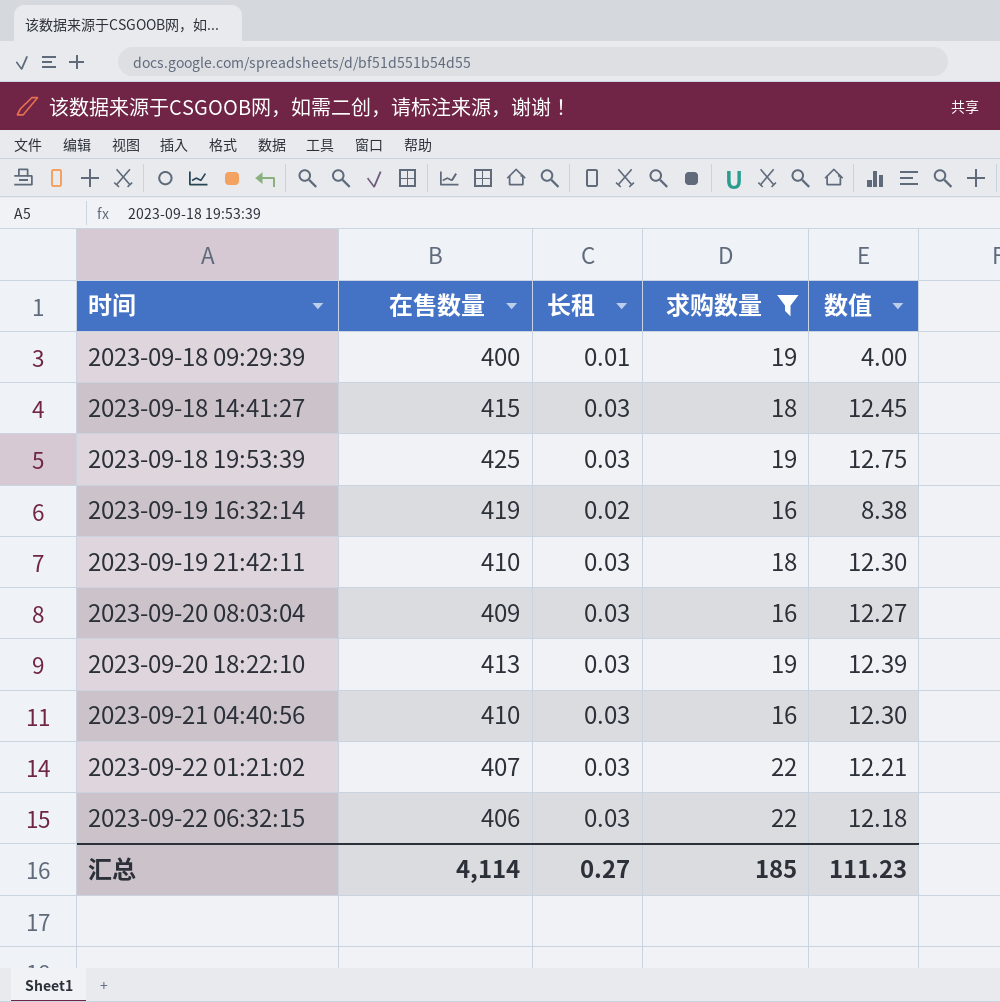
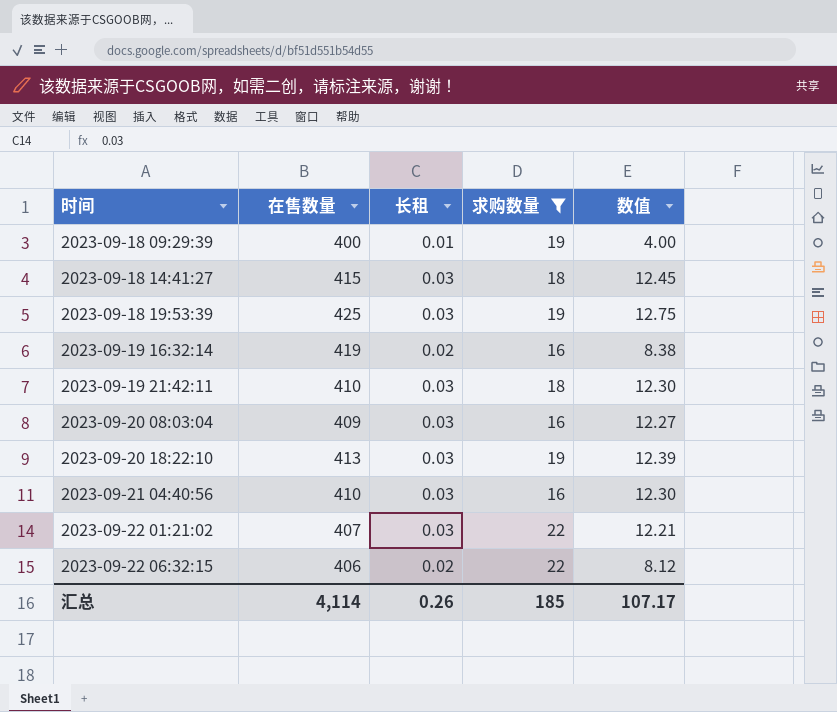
2023-09-22 06:32:15 | 长租: 0.03 -> 0.02
2023-09-22 06:32:15 | 数值: 12.18 -> 8.12
汇总 | 长租: 0.27 -> 0.26
汇总 | 数值: 111.23 -> 107.17

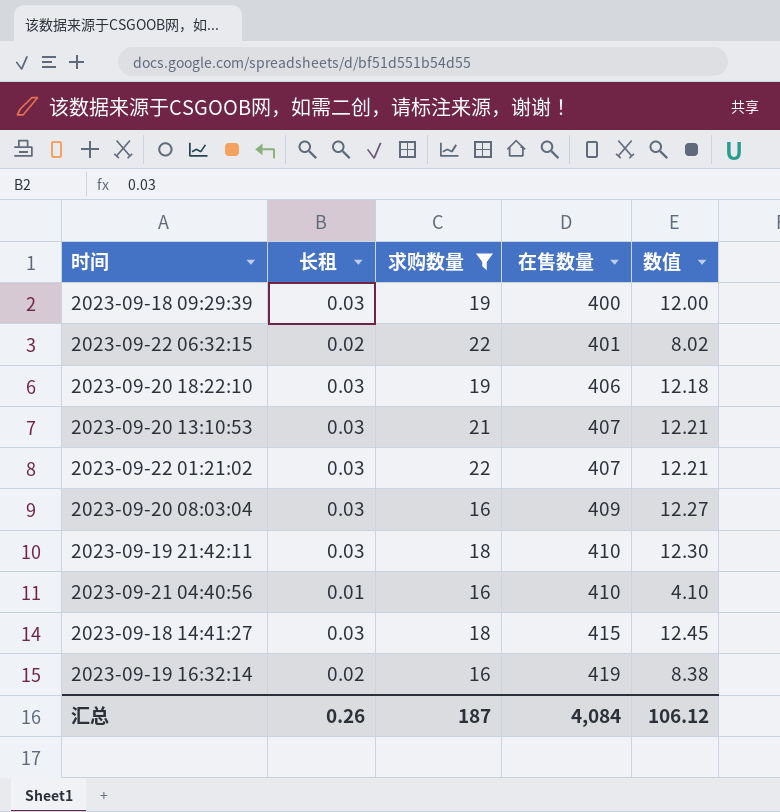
row order: 时间 ascending -> 在售数量 ascending
column 在售数量 | position: 2 -> 4
row 2023-09-18 19:53:39: 425 | 0.03 | 19 | 12.75 -> none
2023-09-18 09:29:39 | 长租: 0.01 -> 0.03
2023-09-18 09:29:39 | 数值: 4.00 -> 12.00
2023-09-22 06:32:15 | 在售数量: 406 -> 401
2023-09-22 06:32:15 | 数值: 8.12 -> 8.02
2023-09-20 18:22:10 | 在售数量: 413 -> 406
2023-09-20 18:22:10 | 数值: 12.39 -> 12.18
row 2023-09-20 13:10:53: none -> 0.03 | 21 | 407 | 12.21
2023-09-21 04:40:56 | 长租: 0.03 -> 0.01
2023-09-21 04:40:56 | 数值: 12.30 -> 4.10
汇总 | 求购数量: 185 -> 187
汇总 | 在售数量: 4,114 -> 4,084
汇总 | 数值: 107.17 -> 106.12

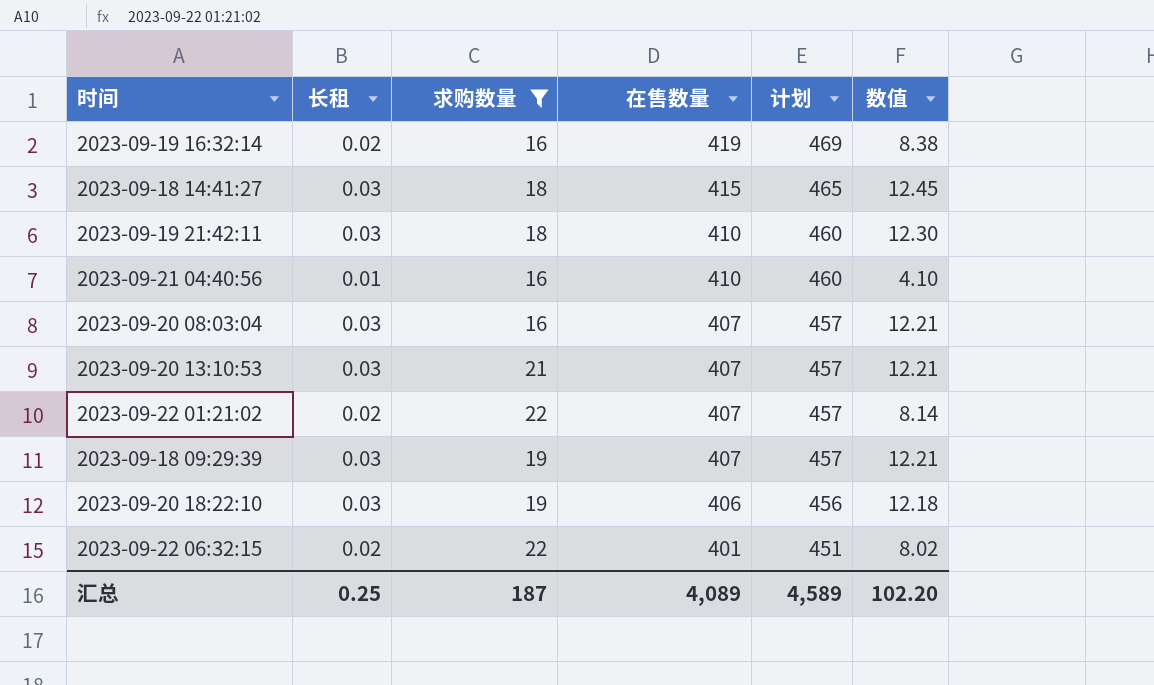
row order: 在售数量 ascending -> 在售数量 descending
column 计划 | formula: none -> [在售数量] + 50
2023-09-20 08:03:04 | 在售数量: 409 -> 407
2023-09-20 08:03:04 | 数值: 12.27 -> 12.21
2023-09-22 01:21:02 | 长租: 0.03 -> 0.02
2023-09-22 01:21:02 | 数值: 12.21 -> 8.14
2023-09-18 09:29:39 | 在售数量: 400 -> 407
2023-09-18 09:29:39 | 数值: 12.00 -> 12.21
汇总 | 长租: 0.26 -> 0.25
汇总 | 在售数量: 4,084 -> 4,089
汇总 | 数值: 106.12 -> 102.20

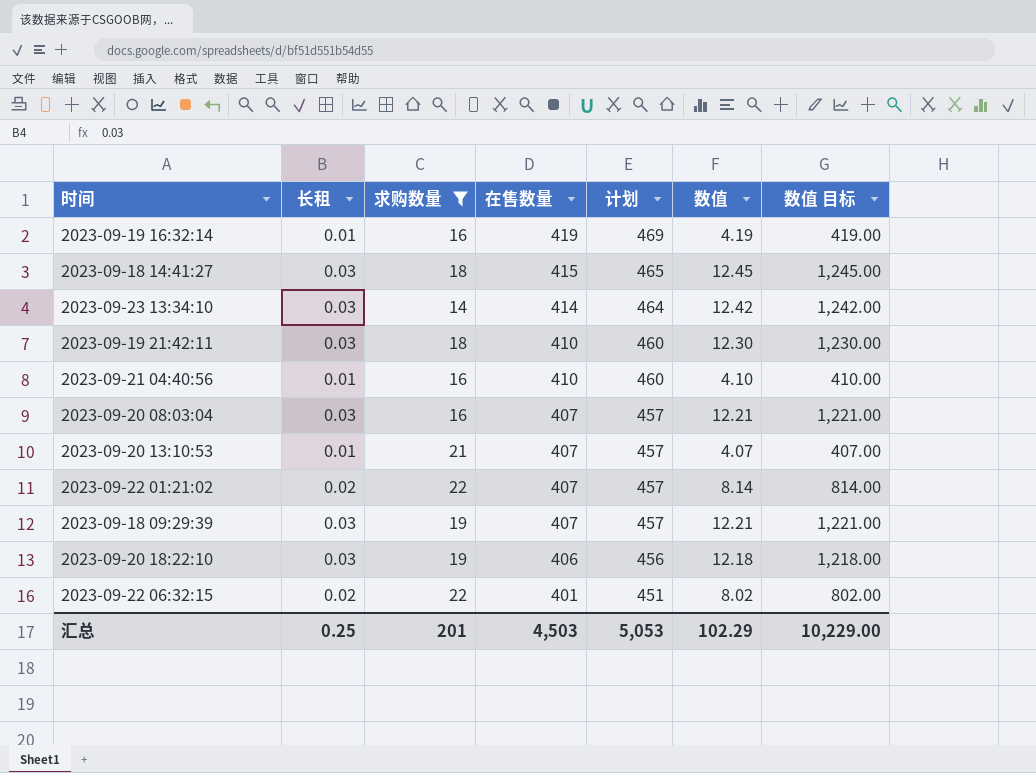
column 数值 目标 | formula: none -> [数值] * 100
2023-09-19 16:32:14 | 长租: 0.02 -> 0.01
2023-09-19 16:32:14 | 数值: 8.38 -> 4.19
row 2023-09-23 13:34:10: none -> 0.03 | 14 | 414 | 464 | 12.42 | 1,242.00
2023-09-20 13:10:53 | 长租: 0.03 -> 0.01
2023-09-20 13:10:53 | 数值: 12.21 -> 4.07
汇总 | 求购数量: 187 -> 201
汇总 | 在售数量: 4,089 -> 4,503
汇总 | 计划: 4,589 -> 5,053
汇总 | 数值: 102.20 -> 102.29

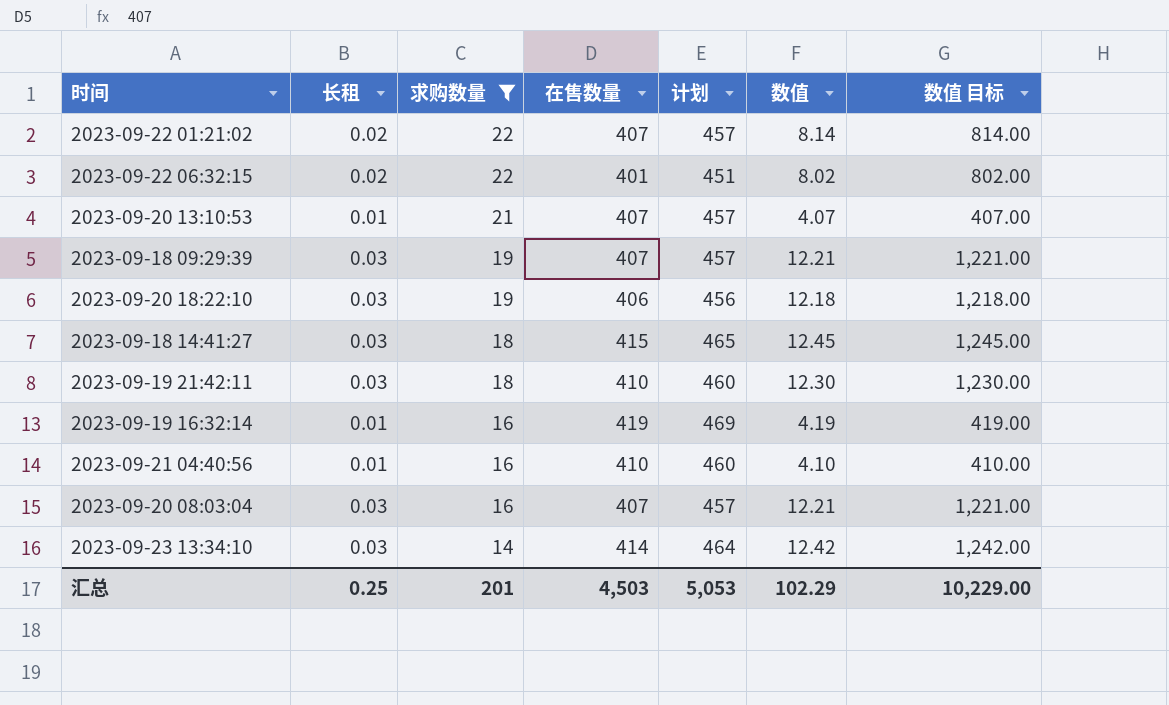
row order: 在售数量 descending -> 求购数量 descending

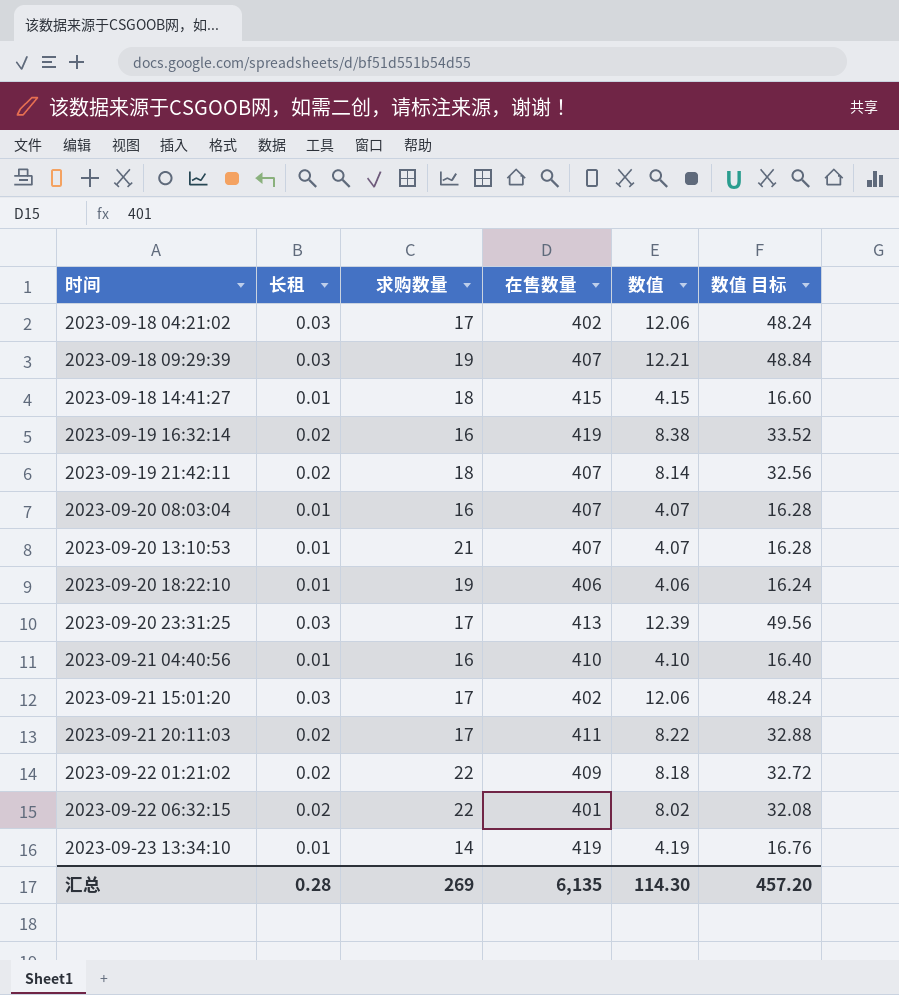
filter: 求购数量 != 17 -> none
row order: 求购数量 descending -> 时间 ascending
column 计划 | formula: [在售数量] + 50 -> none
column 数值 目标 | formula: [数值] * 100 -> [数值] * 4
2023-09-18 14:41:27 | 长租: 0.03 -> 0.01
2023-09-18 14:41:27 | 数值: 12.45 -> 4.15
2023-09-19 16:32:14 | 长租: 0.01 -> 0.02
2023-09-19 16:32:14 | 数值: 4.19 -> 8.38
2023-09-19 21:42:11 | 长租: 0.03 -> 0.02
2023-09-19 21:42:11 | 在售数量: 410 -> 407
2023-09-19 21:42:11 | 数值: 12.30 -> 8.14
2023-09-20 08:03:04 | 长租: 0.03 -> 0.01
2023-09-20 08:03:04 | 数值: 12.21 -> 4.07
2023-09-20 18:22:10 | 长租: 0.03 -> 0.01
2023-09-20 18:22:10 | 数值: 12.18 -> 4.06
2023-09-22 01:21:02 | 在售数量: 407 -> 409
2023-09-22 01:21:02 | 数值: 8.14 -> 8.18
2023-09-23 13:34:10 | 长租: 0.03 -> 0.01
2023-09-23 13:34:10 | 在售数量: 414 -> 419
2023-09-23 13:34:10 | 数值: 12.42 -> 4.19
汇总 | 长租: 0.25 -> 0.28
汇总 | 求购数量: 201 -> 269
汇总 | 在售数量: 4,503 -> 6,135
汇总 | 数值: 102.29 -> 114.30
汇总 | 数值 目标: 10,229.00 -> 457.20

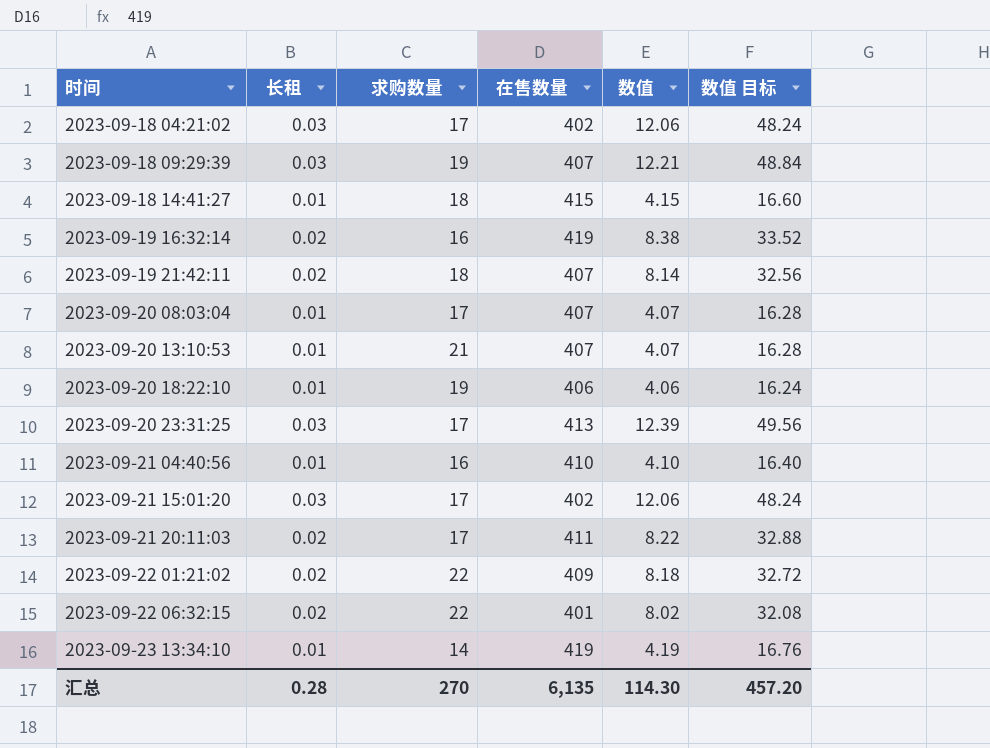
2023-09-20 08:03:04 | 求购数量: 16 -> 17
汇总 | 求购数量: 269 -> 270

